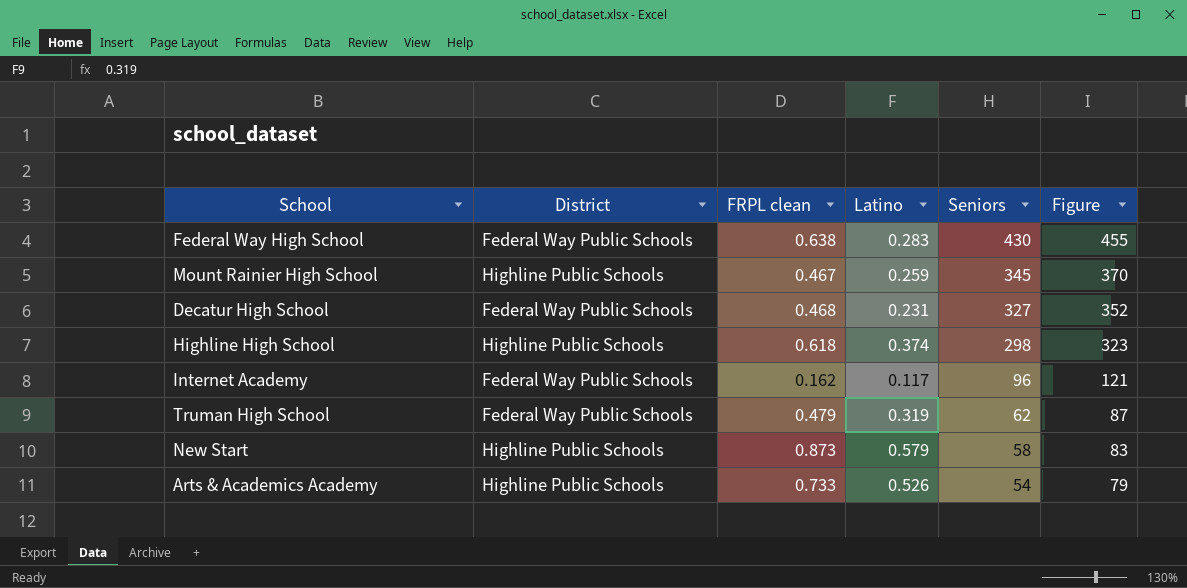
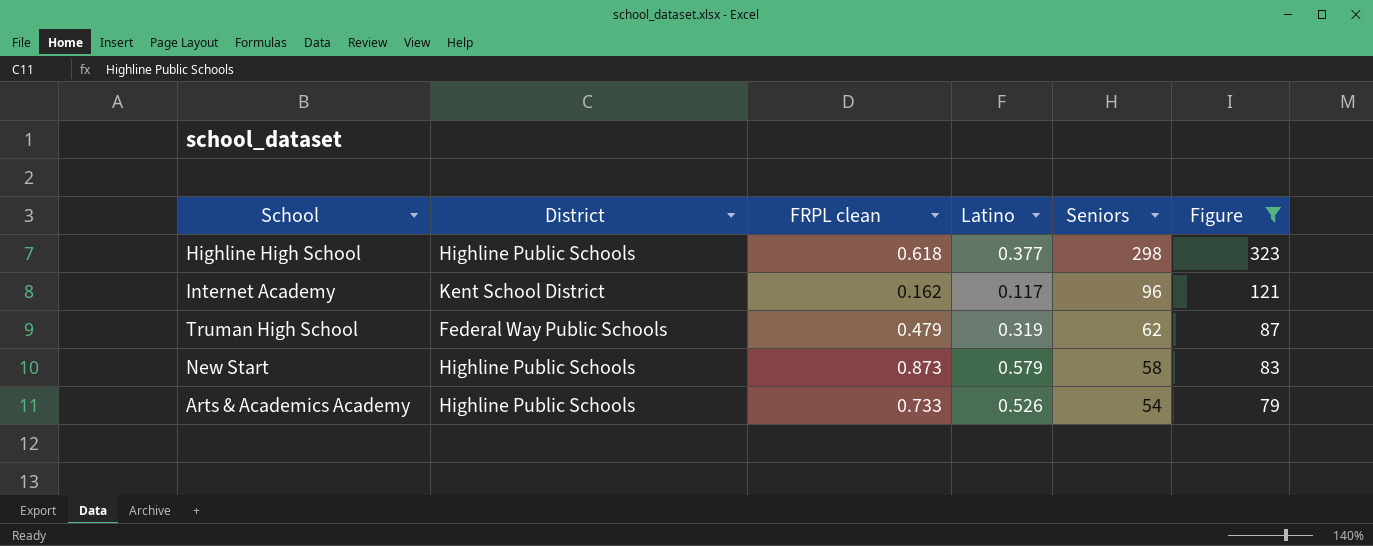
filter: none -> Figure <= 323
Highline High School | Latino: 0.374 -> 0.377
Internet Academy | District: Federal Way Public Schools -> Kent School District

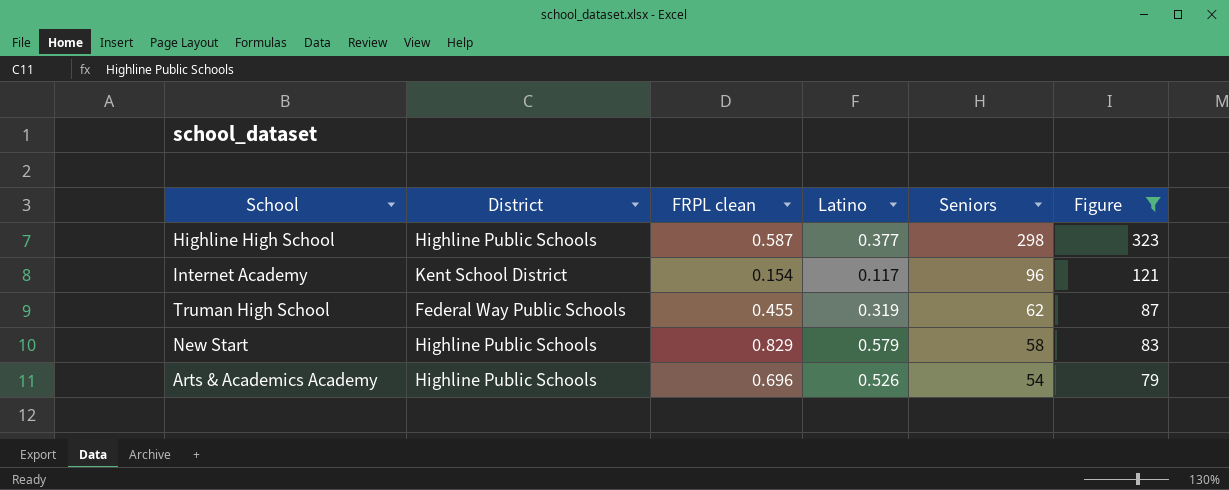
Highline High School | FRPL clean: 0.618 -> 0.587
Internet Academy | FRPL clean: 0.162 -> 0.154
Truman High School | FRPL clean: 0.479 -> 0.455
New Start | FRPL clean: 0.873 -> 0.829
Arts & Academics Academy | FRPL clean: 0.733 -> 0.696

